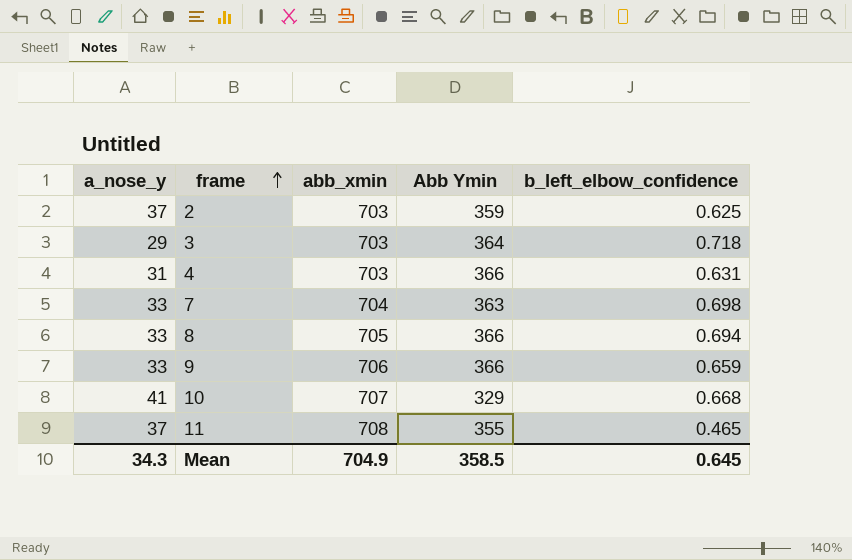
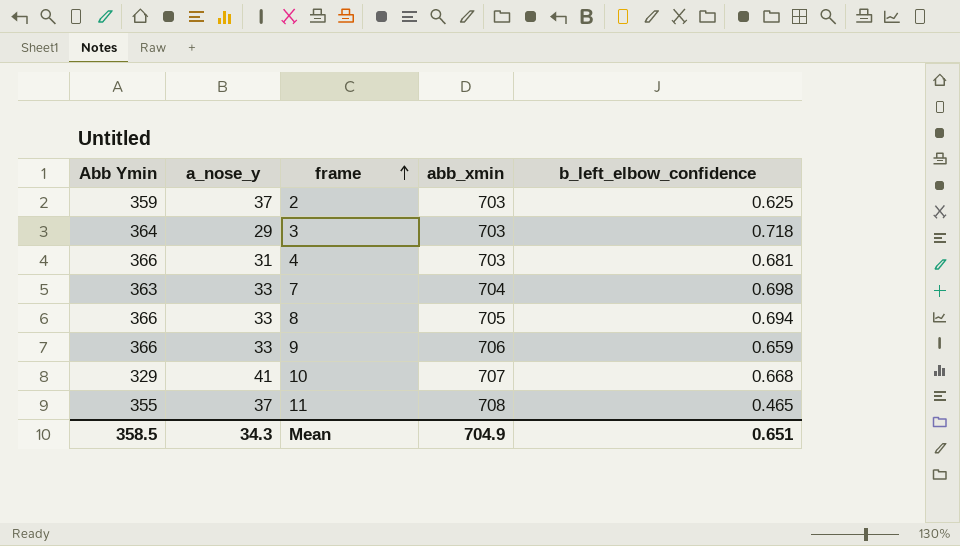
column Abb Ymin | position: 4 -> 1
4 | b_left_elbow_confidence: 0.631 -> 0.681
Mean | b_left_elbow_confidence: 0.645 -> 0.651

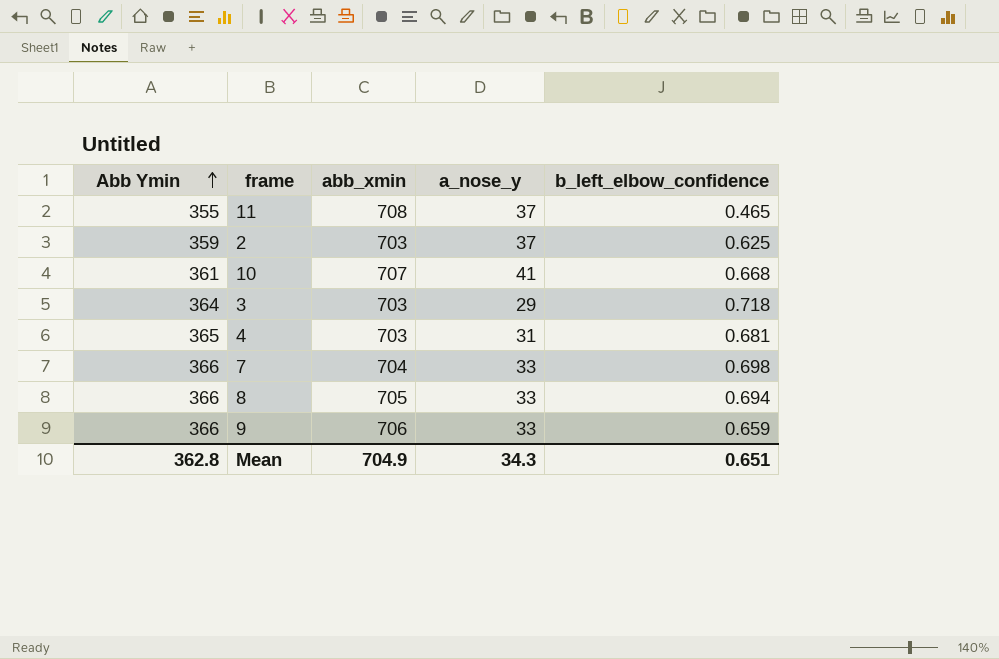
row order: frame ascending -> Abb Ymin ascending
column a_nose_y | position: 2 -> 4
10 | Abb Ymin: 329 -> 361
4 | Abb Ymin: 366 -> 365
7 | Abb Ymin: 363 -> 366
Mean | Abb Ymin: 358.5 -> 362.8

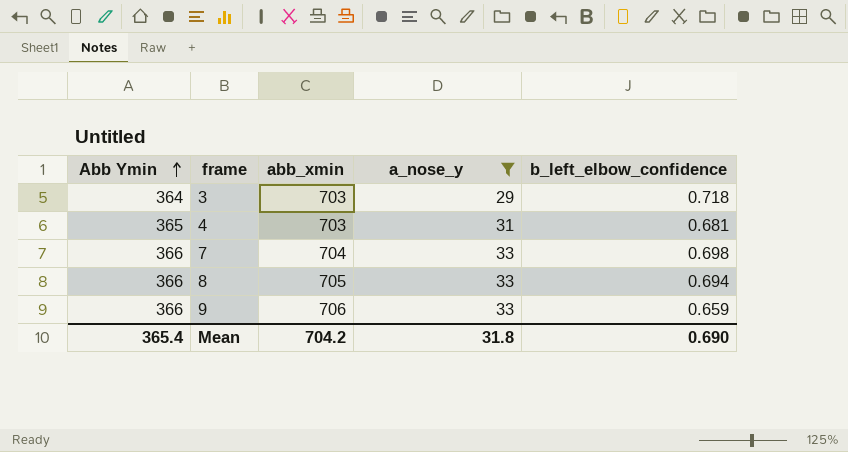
filter: none -> a_nose_y <= 33
Mean | Abb Ymin: 362.8 -> 365.4
Mean | abb_xmin: 704.9 -> 704.2
Mean | a_nose_y: 34.3 -> 31.8
Mean | b_left_elbow_confidence: 0.651 -> 0.690

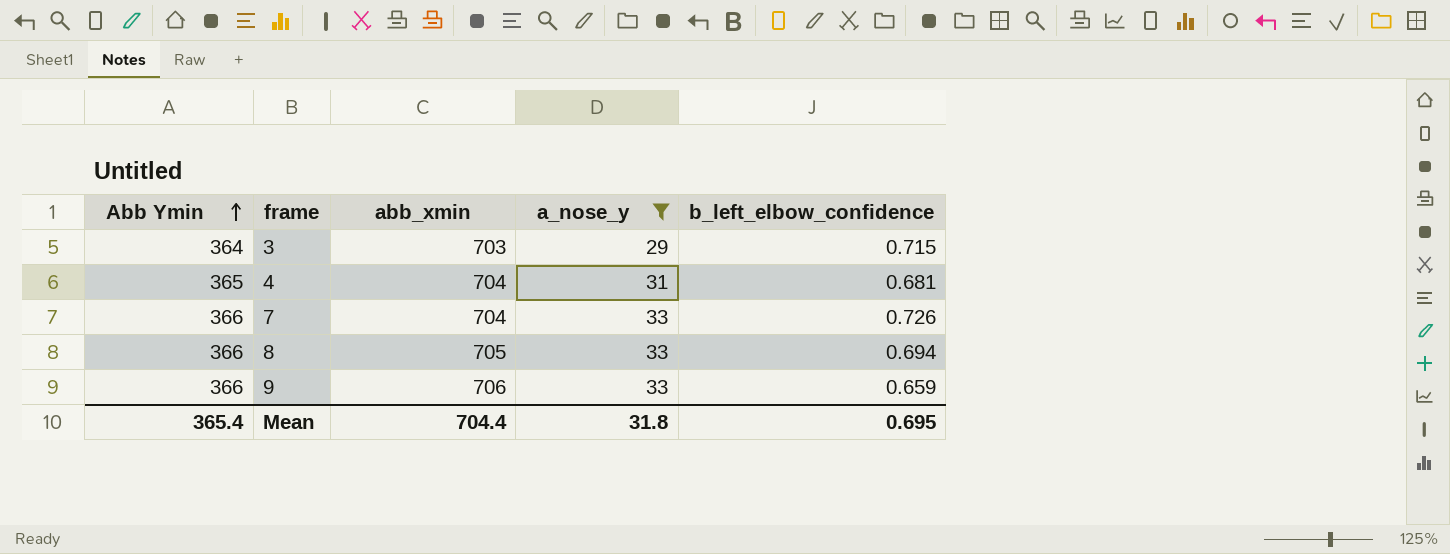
3 | b_left_elbow_confidence: 0.718 -> 0.715
4 | abb_xmin: 703 -> 704
7 | b_left_elbow_confidence: 0.698 -> 0.726
Mean | abb_xmin: 704.2 -> 704.4
Mean | b_left_elbow_confidence: 0.690 -> 0.695

